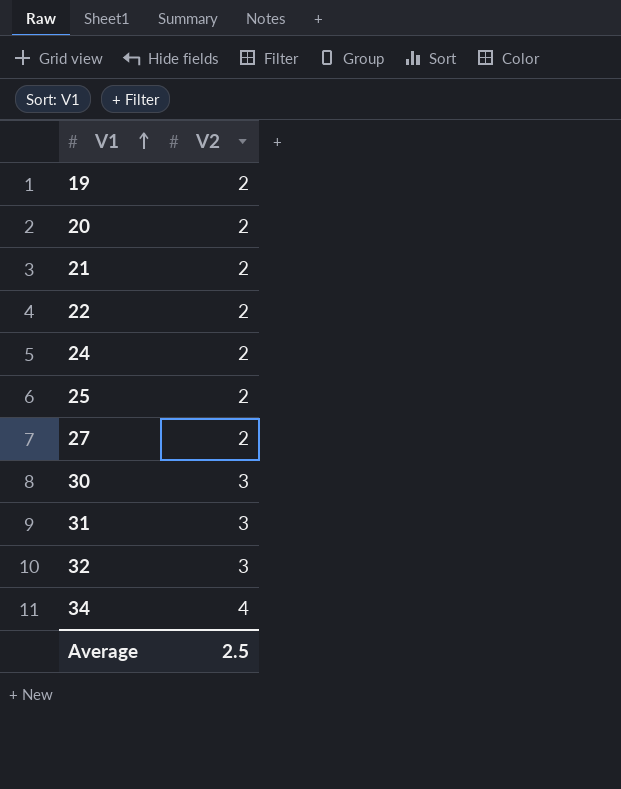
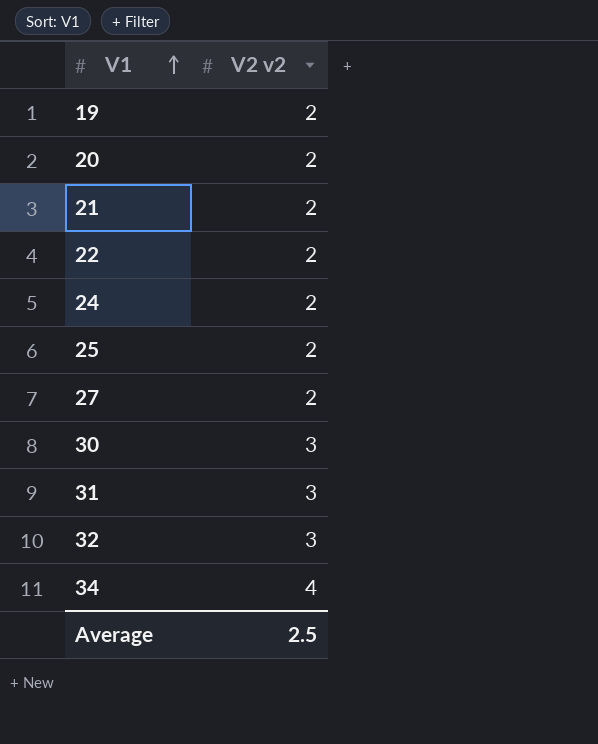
column name: V2 -> V2 v2

